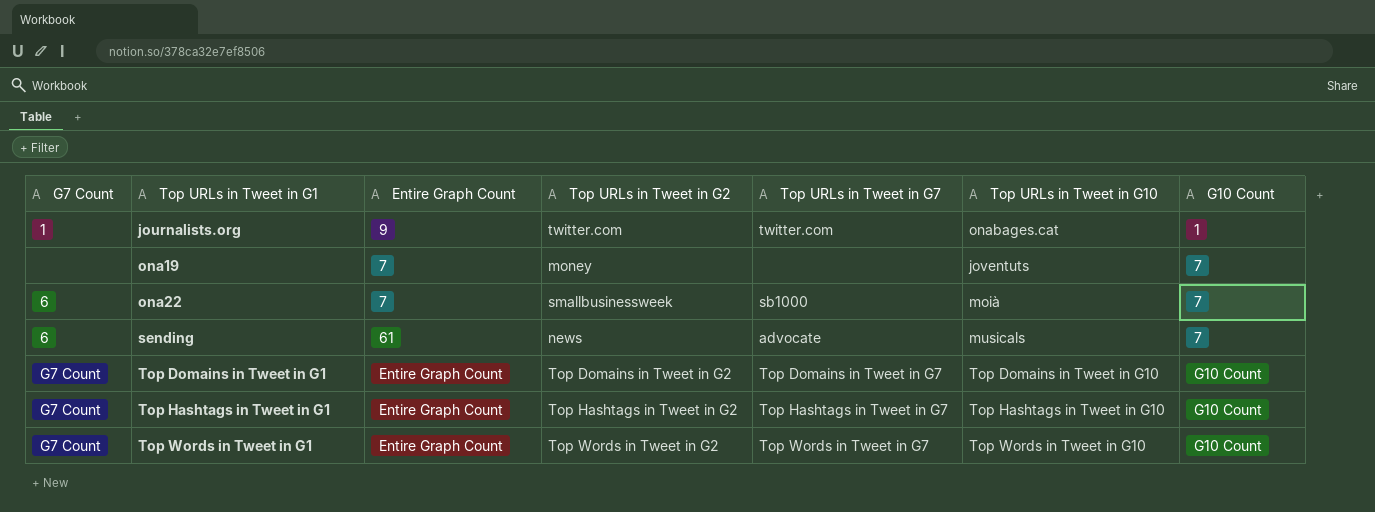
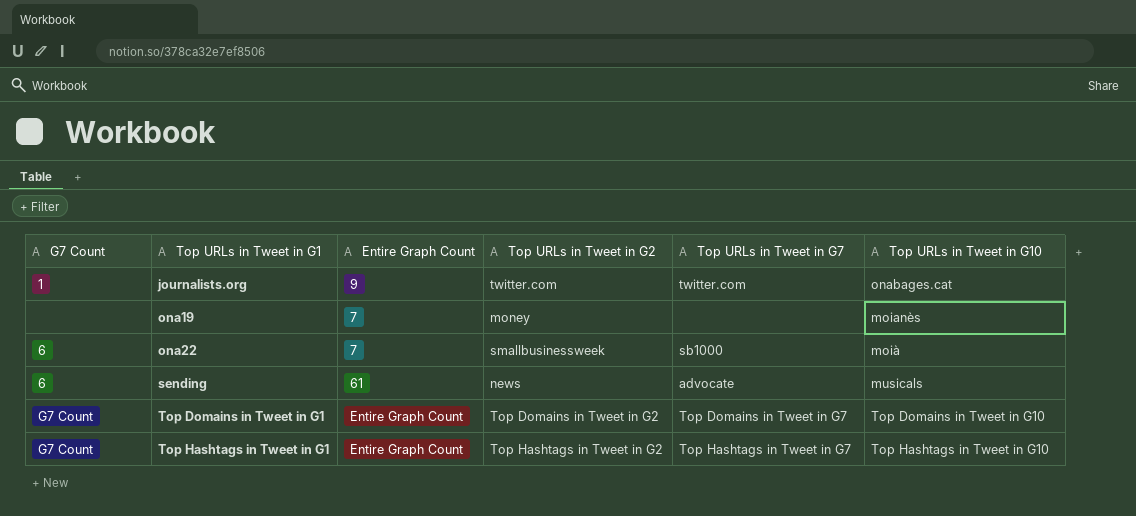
column G10 Count | position: 7 -> none
row Top Words in Tweet in G1: G7 Count | Entire Graph Count | Top Words in Tweet in G2 | Top Words in Tweet in G7 | Top Words in Tweet in G10 | G10 Count -> none
ona19 | Top URLs in Tweet in G10: joventuts -> moianès

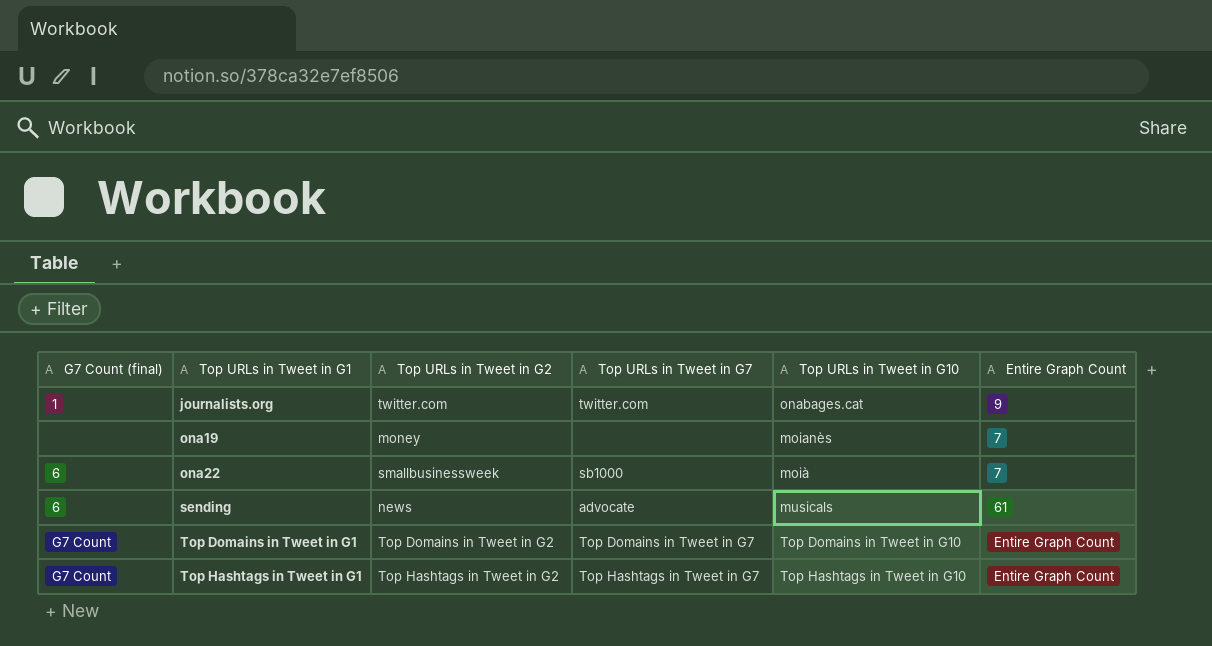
column name: G7 Count -> G7 Count (final)
column Entire Graph Count | position: 3 -> 6

